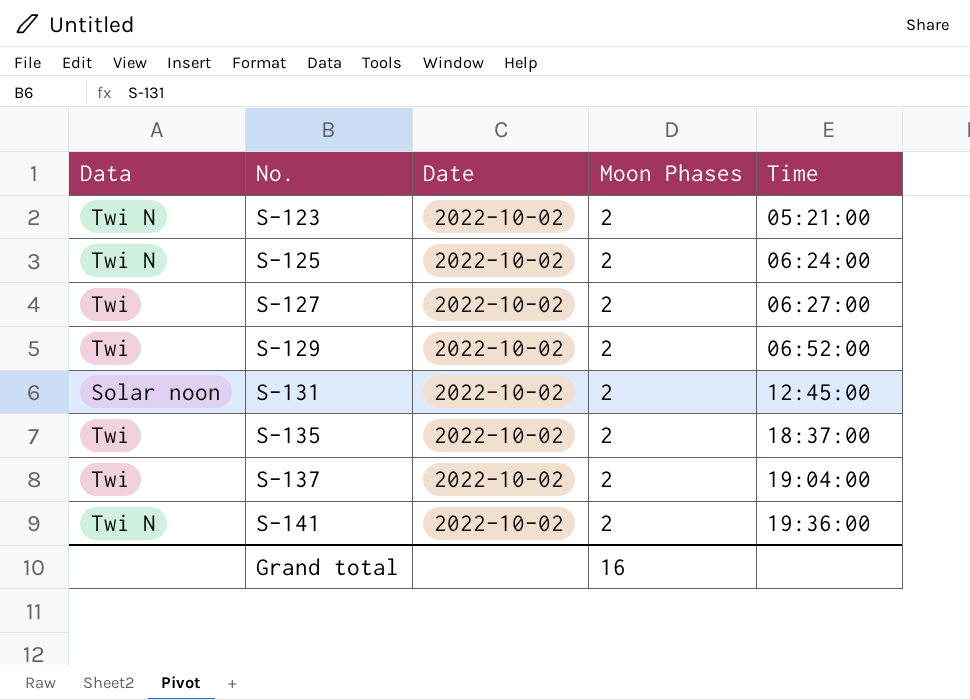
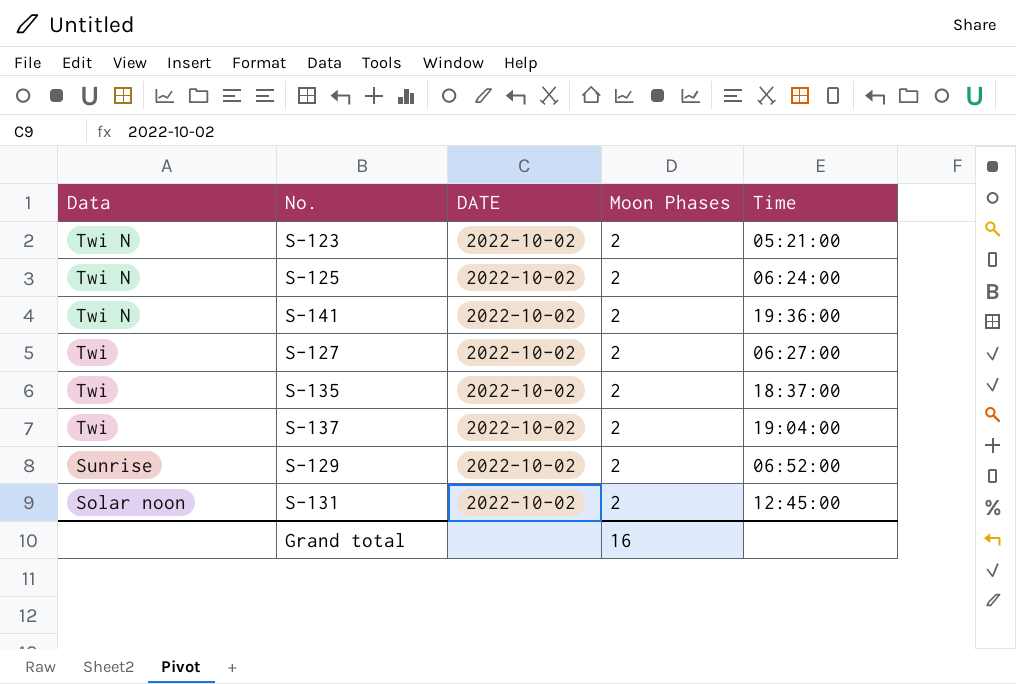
row order: No. ascending -> Data descending
column name: Date -> DATE
S-129 | Data: Twi -> Sunrise

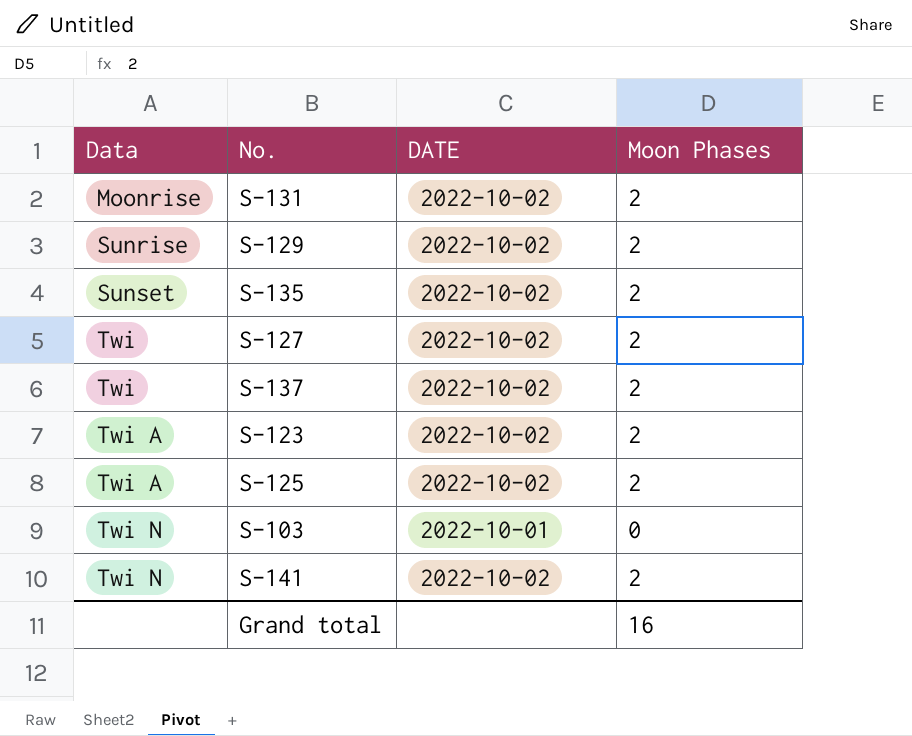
row order: Data descending -> Data ascending
column Time | position: 5 -> none
S-131 | Data: Solar noon -> Moonrise
S-135 | Data: Twi -> Sunset
S-123 | Data: Twi N -> Twi A
S-125 | Data: Twi N -> Twi A
row S-103: none -> Twi N | 2022-10-01 | 0

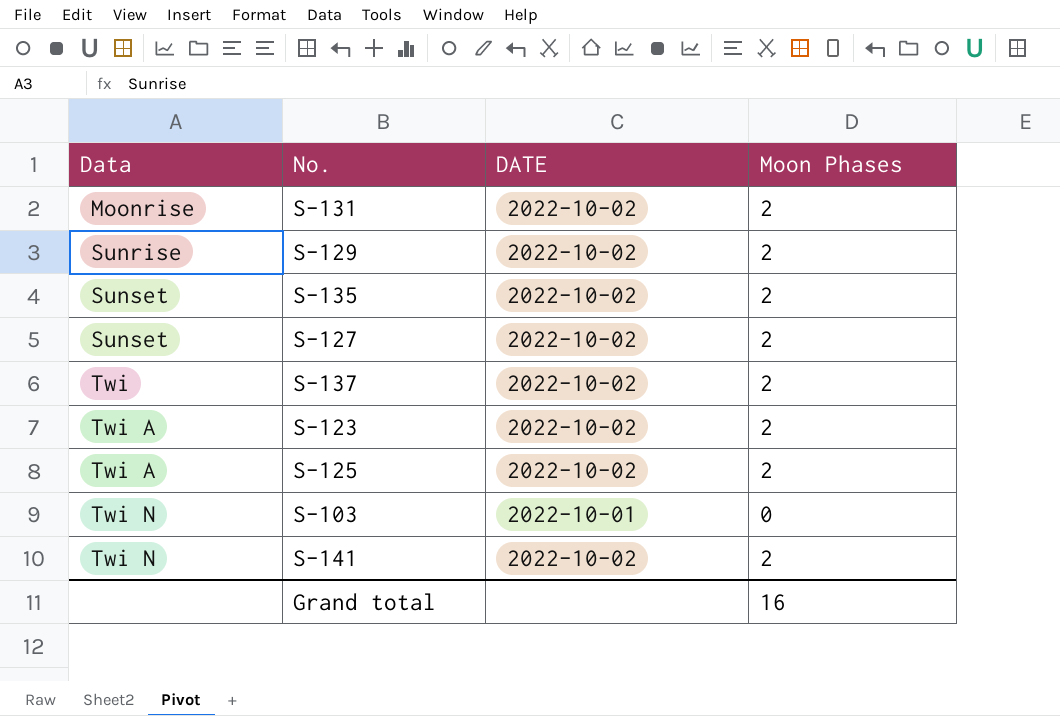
S-127 | Data: Twi -> Sunset

